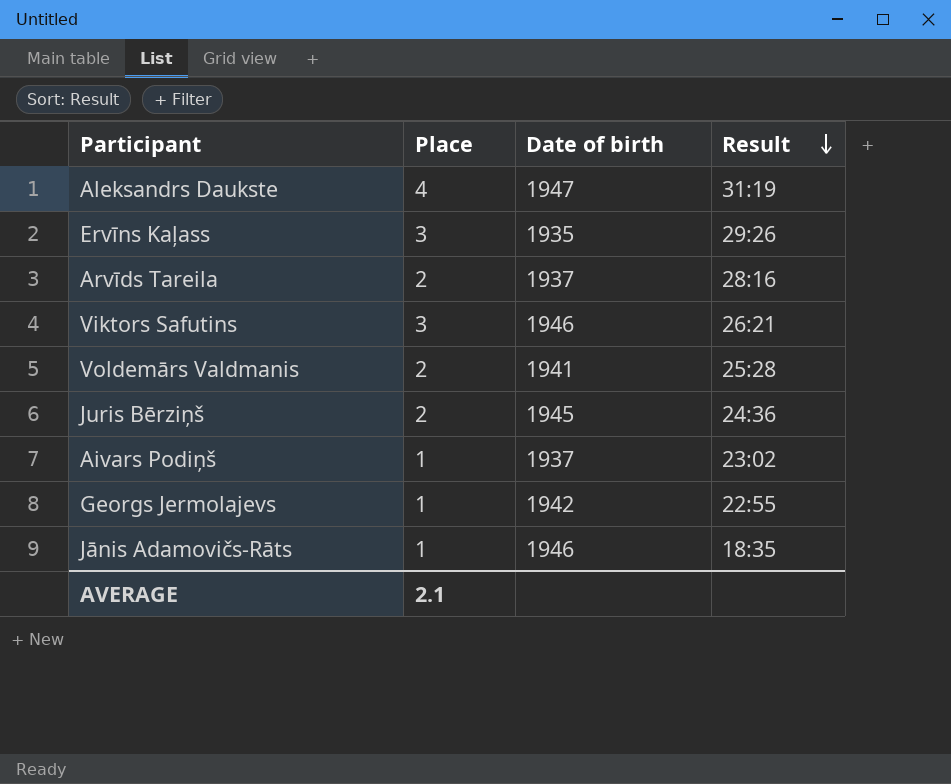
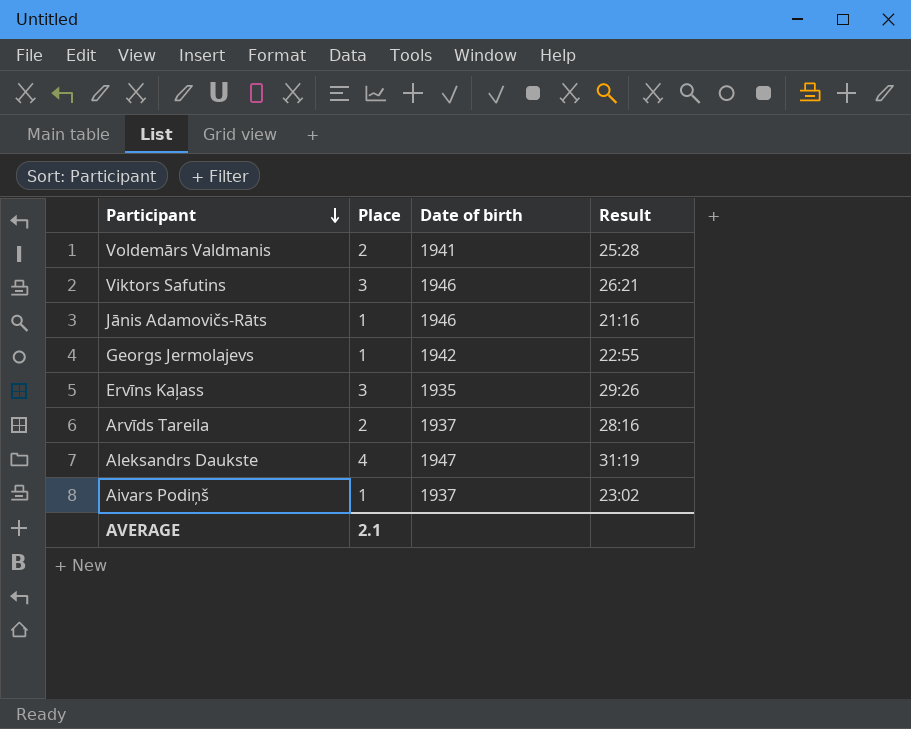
row order: Result descending -> Participant descending
row Juris Bērziņš: 2 | 1945 | 24:36 -> none
Jānis Adamovičs-Rāts | Result: 18:35 -> 21:16

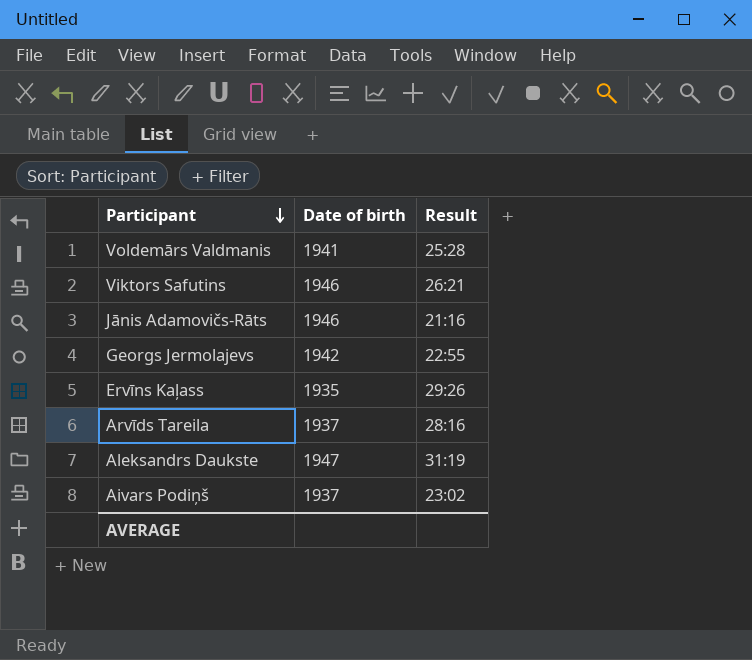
column Place | position: 2 -> none

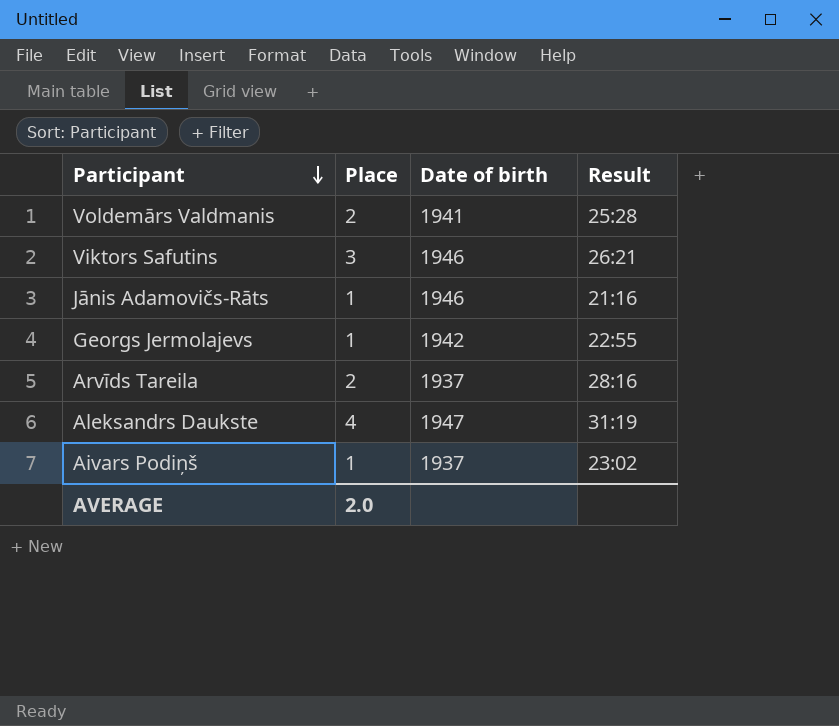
column Place | position: none -> 2
row Ervīns Kaļass: 1935 | 29:26 -> none

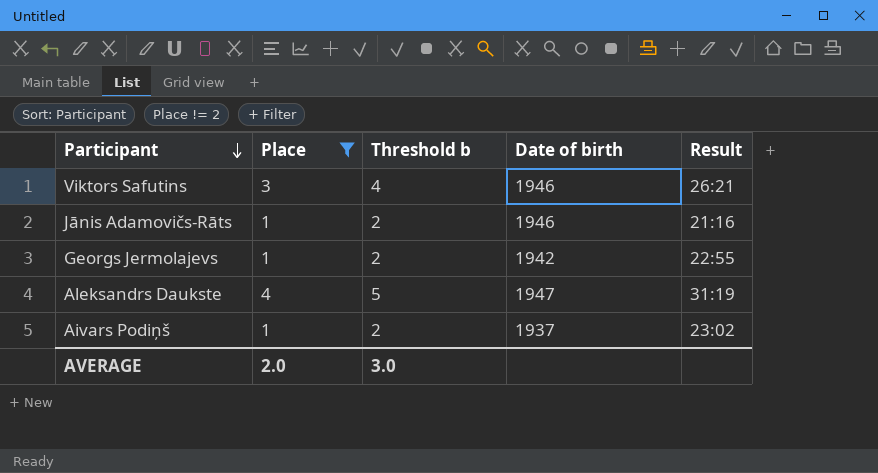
filter: none -> Place != 2
column Threshold b | formula: none -> [Place] + 1

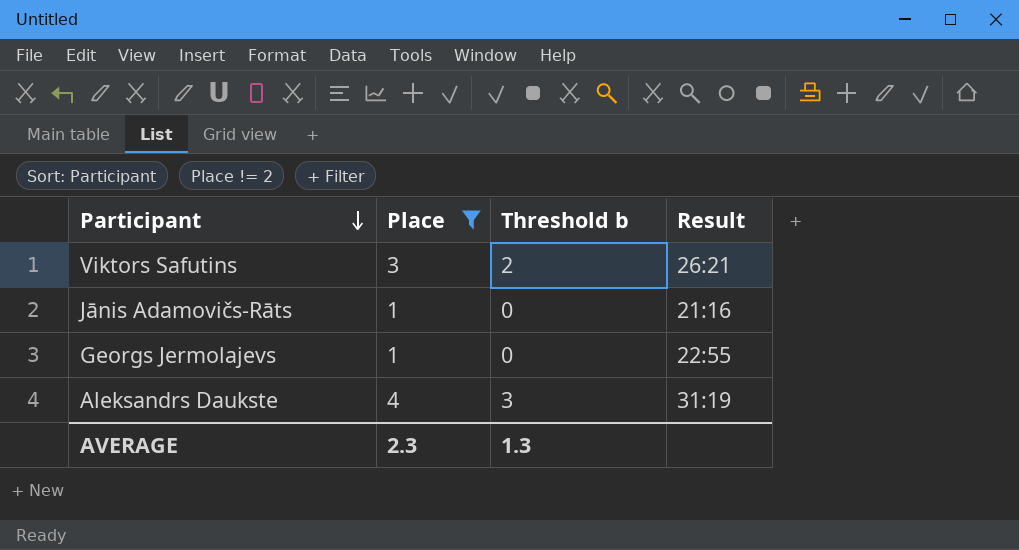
column Date of birth | position: 4 -> none
column Threshold b | formula: [Place] + 1 -> [Place] - 1
row Aivars Podiņš: 1 | 2 | 1937 | 23:02 -> none
AVERAGE | Place: 2.0 -> 2.3
AVERAGE | Threshold b: 3.0 -> 1.3

